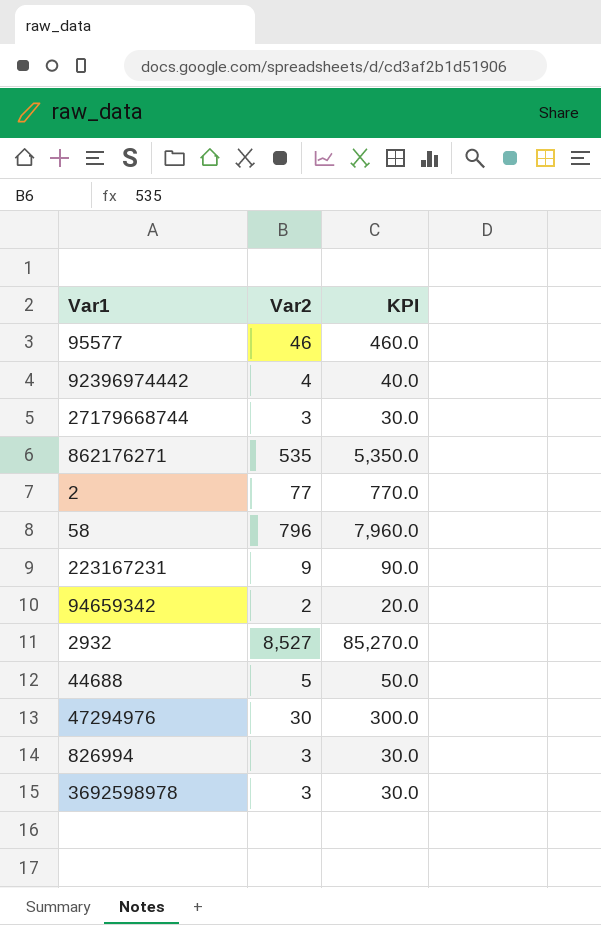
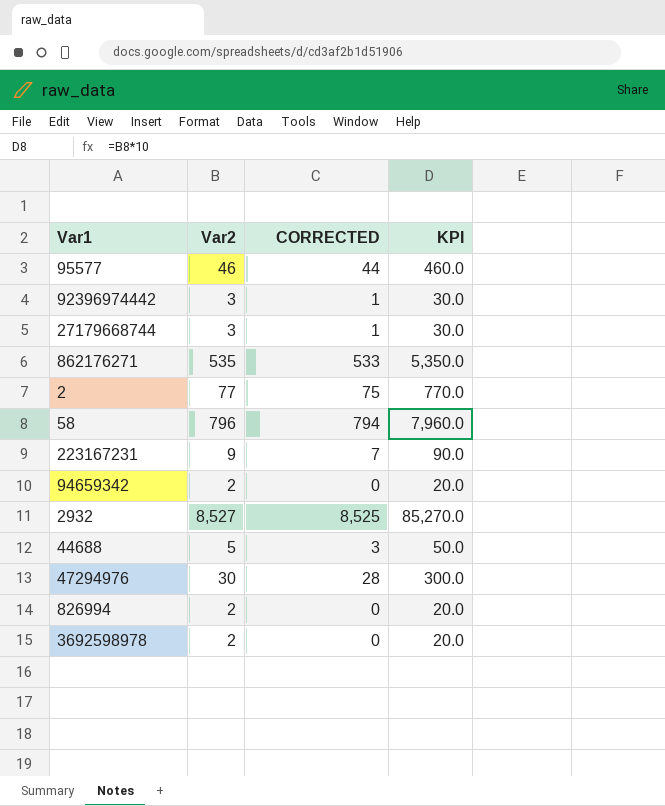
column CORRECTED | formula: none -> [Var2] - 2
92396974442 | Var2: 4 -> 3
92396974442 | KPI: 40.0 -> 30.0
826994 | Var2: 3 -> 2
826994 | KPI: 30.0 -> 20.0
3692598978 | Var2: 3 -> 2
3692598978 | KPI: 30.0 -> 20.0

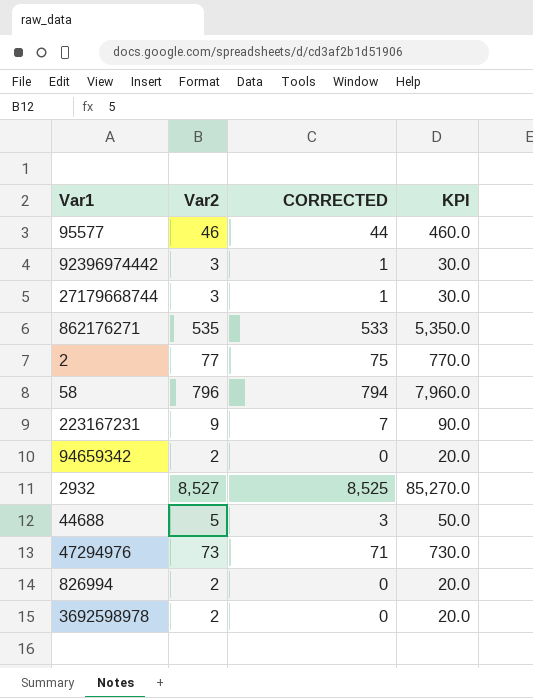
47294976 | Var2: 30 -> 73
47294976 | CORRECTED: 28 -> 71
47294976 | KPI: 300.0 -> 730.0

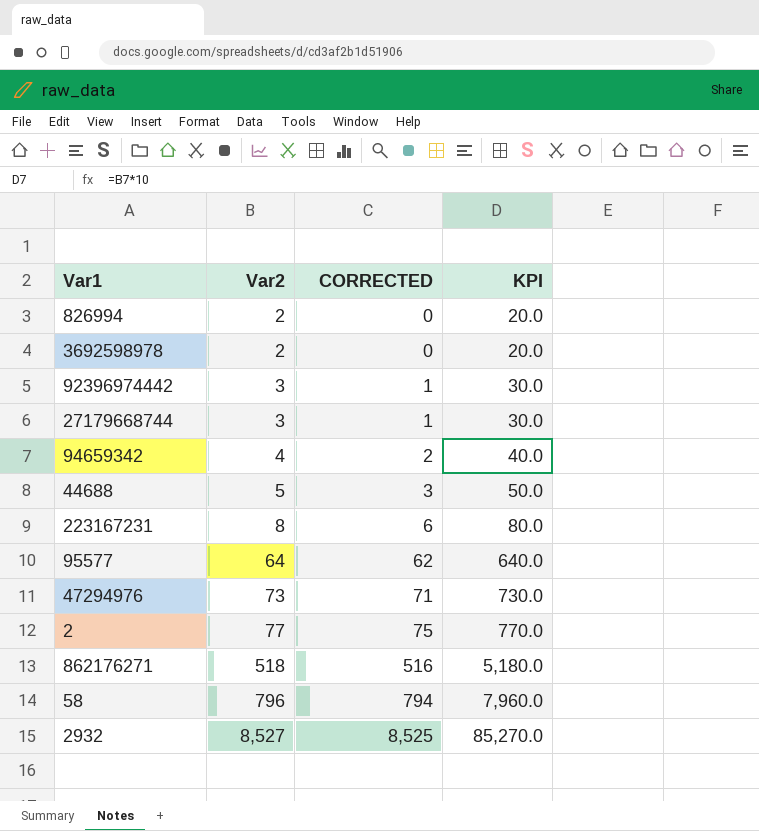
row order: none -> Var2 ascending
94659342 | Var2: 2 -> 4
94659342 | CORRECTED: 0 -> 2
94659342 | KPI: 20.0 -> 40.0
223167231 | Var2: 9 -> 8
223167231 | CORRECTED: 7 -> 6
223167231 | KPI: 90.0 -> 80.0
95577 | Var2: 46 -> 64
95577 | CORRECTED: 44 -> 62
95577 | KPI: 460.0 -> 640.0
862176271 | Var2: 535 -> 518
862176271 | CORRECTED: 533 -> 516
862176271 | KPI: 5,350.0 -> 5,180.0

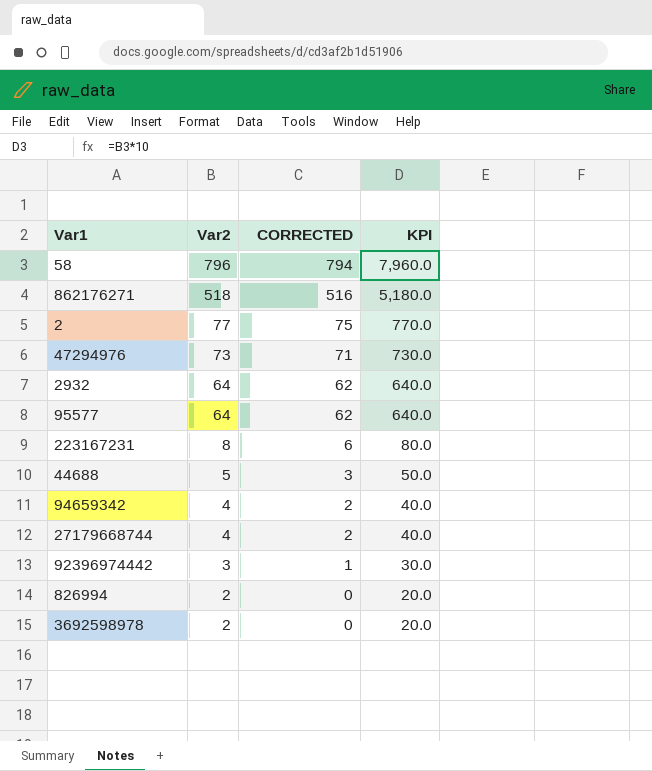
row order: Var2 ascending -> Var2 descending
2932 | Var2: 8,527 -> 64
2932 | CORRECTED: 8,525 -> 62
2932 | KPI: 85,270.0 -> 640.0
27179668744 | Var2: 3 -> 4
27179668744 | CORRECTED: 1 -> 2
27179668744 | KPI: 30.0 -> 40.0

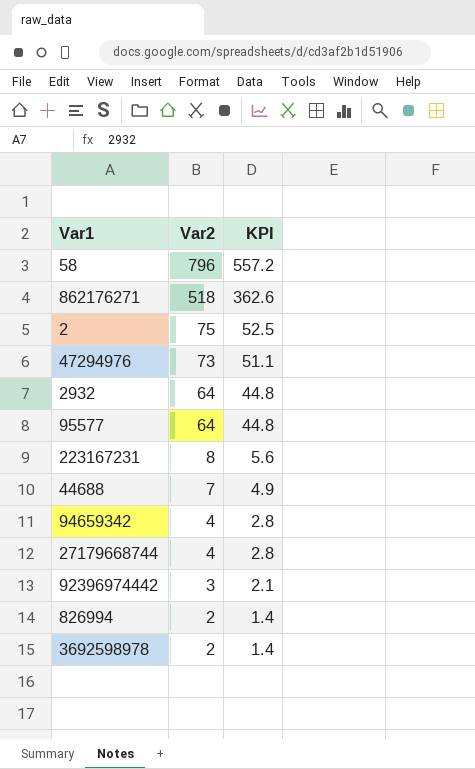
column CORRECTED | formula: [Var2] - 2 -> none
column KPI | formula: [Var2] * 10 -> [Var2] * 0.7
2 | Var2: 77 -> 75
44688 | Var2: 5 -> 7

